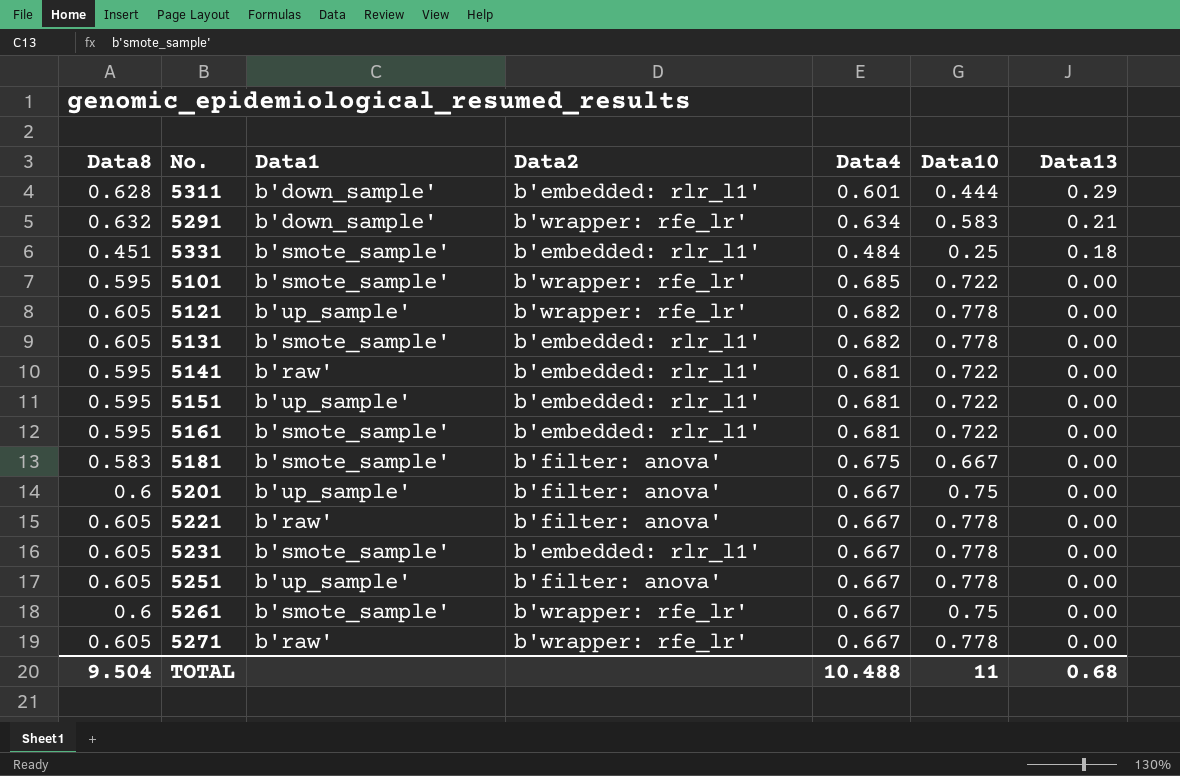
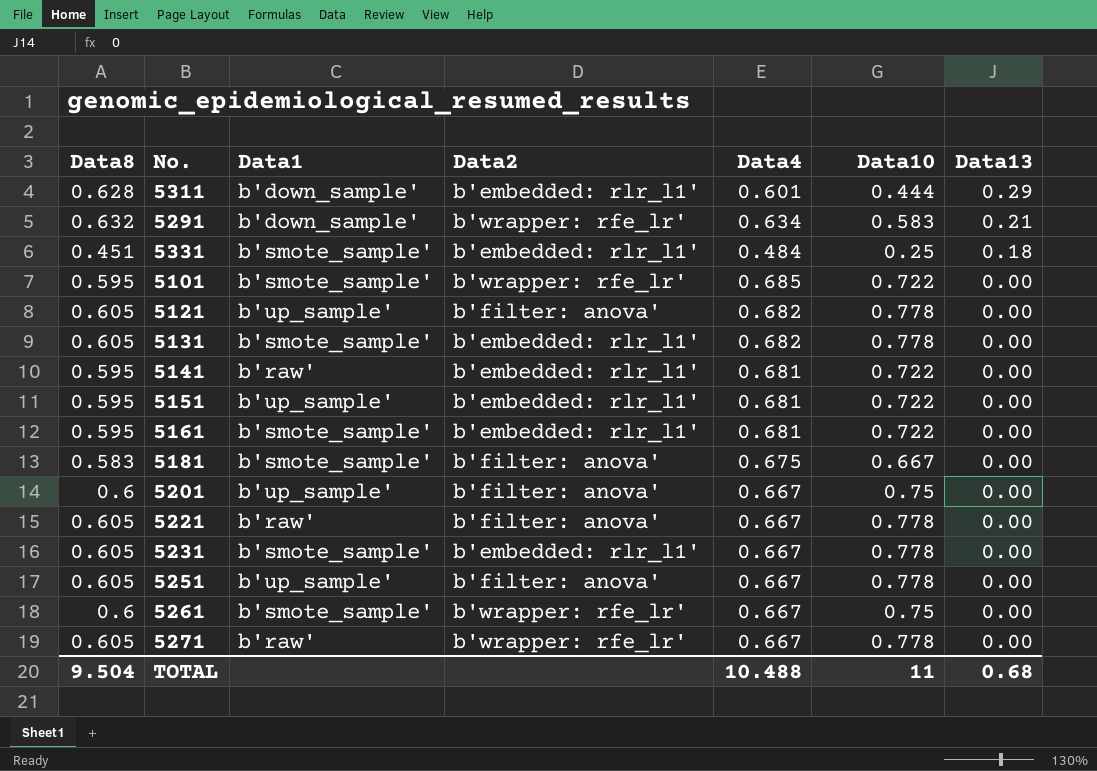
5121 | Data2: b'wrapper: rfe_lr' -> b'filter: anova'

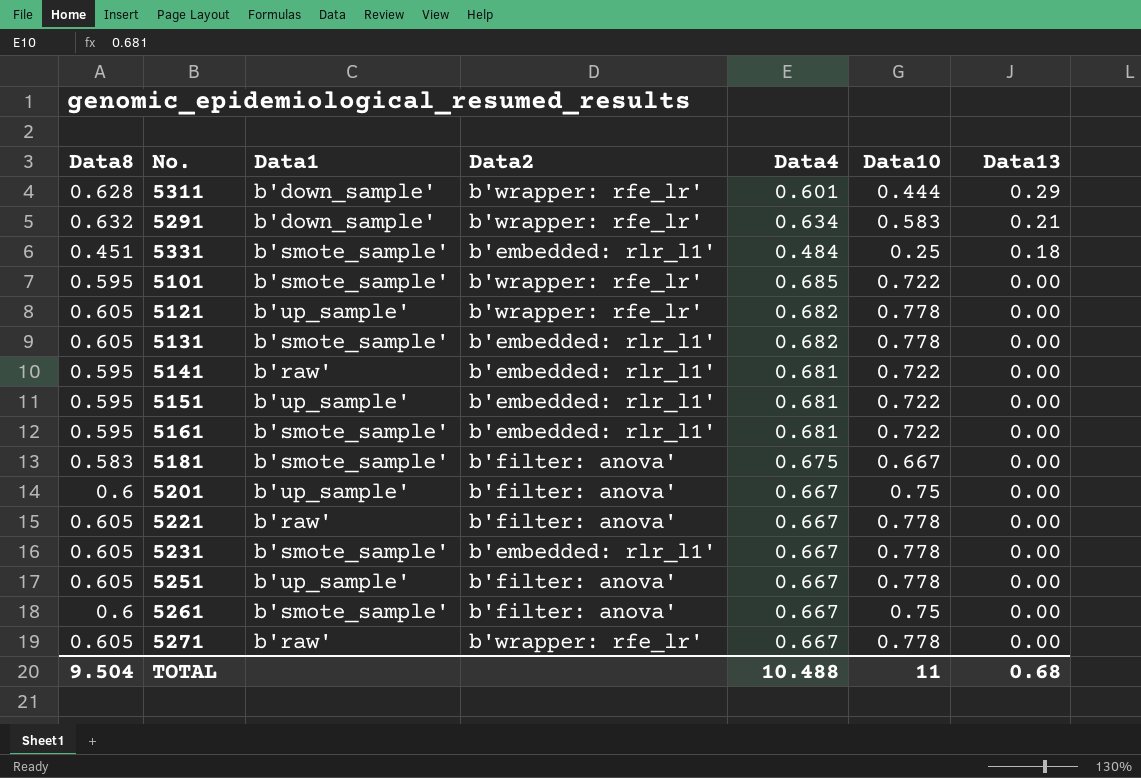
5311 | Data2: b'embedded: rlr_l1' -> b'wrapper: rfe_lr'
5121 | Data2: b'filter: anova' -> b'wrapper: rfe_lr'
5261 | Data2: b'wrapper: rfe_lr' -> b'filter: anova'

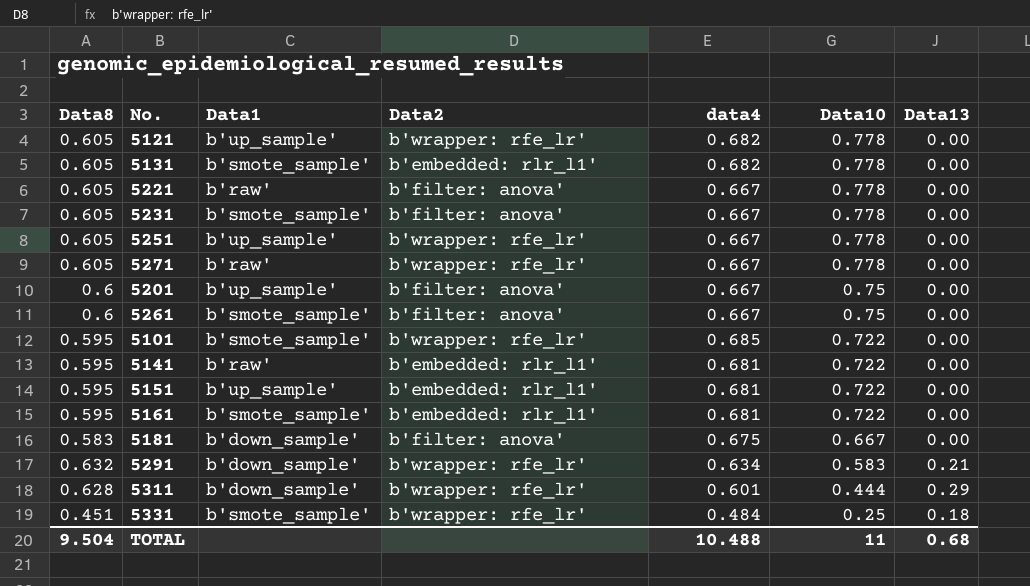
row order: Data13 descending -> Data10 descending
column name: Data4 -> data4
5231 | Data2: b'embedded: rlr_l1' -> b'filter: anova'
5251 | Data2: b'filter: anova' -> b'wrapper: rfe_lr'
5181 | Data1: b'smote_sample' -> b'down_sample'
5331 | Data2: b'embedded: rlr_l1' -> b'wrapper: rfe_lr'

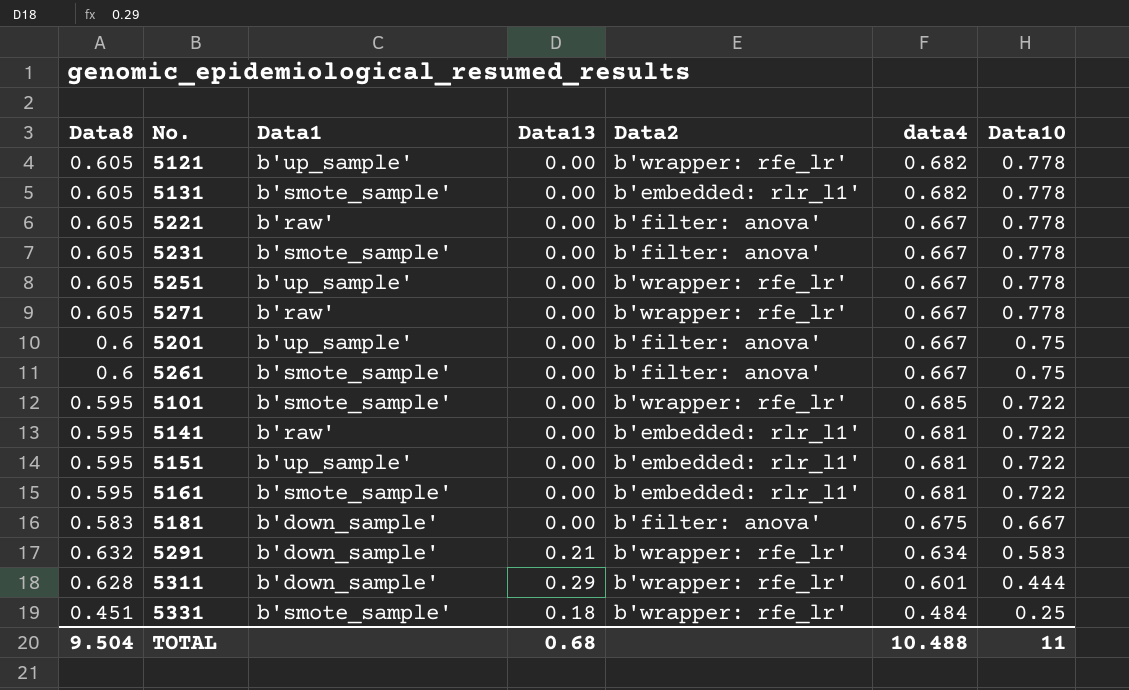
column Data13 | position: 7 -> 4

